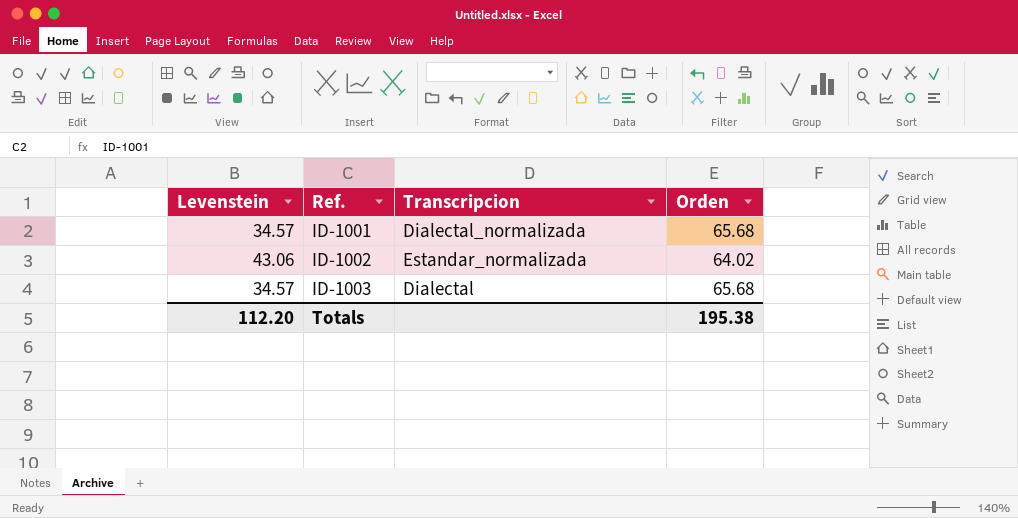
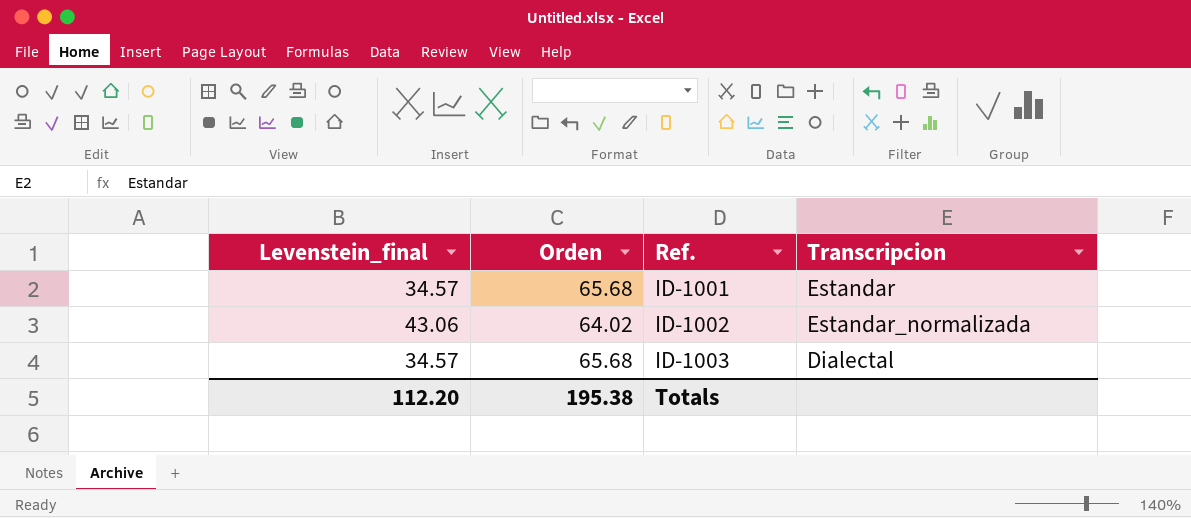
column name: Levenstein -> Levenstein_final
column Orden | position: 4 -> 2
ID-1001 | Transcripcion: Dialectal_normalizada -> Estandar

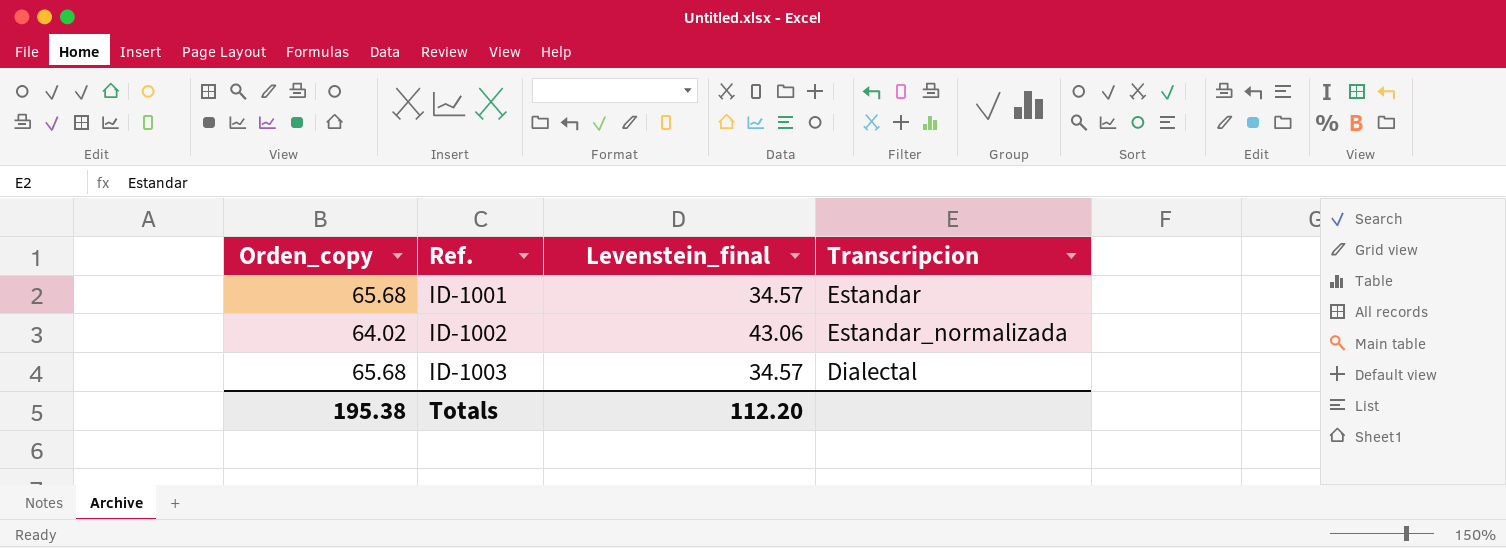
column name: Orden -> Orden_copy
column Levenstein_final | position: 1 -> 3

